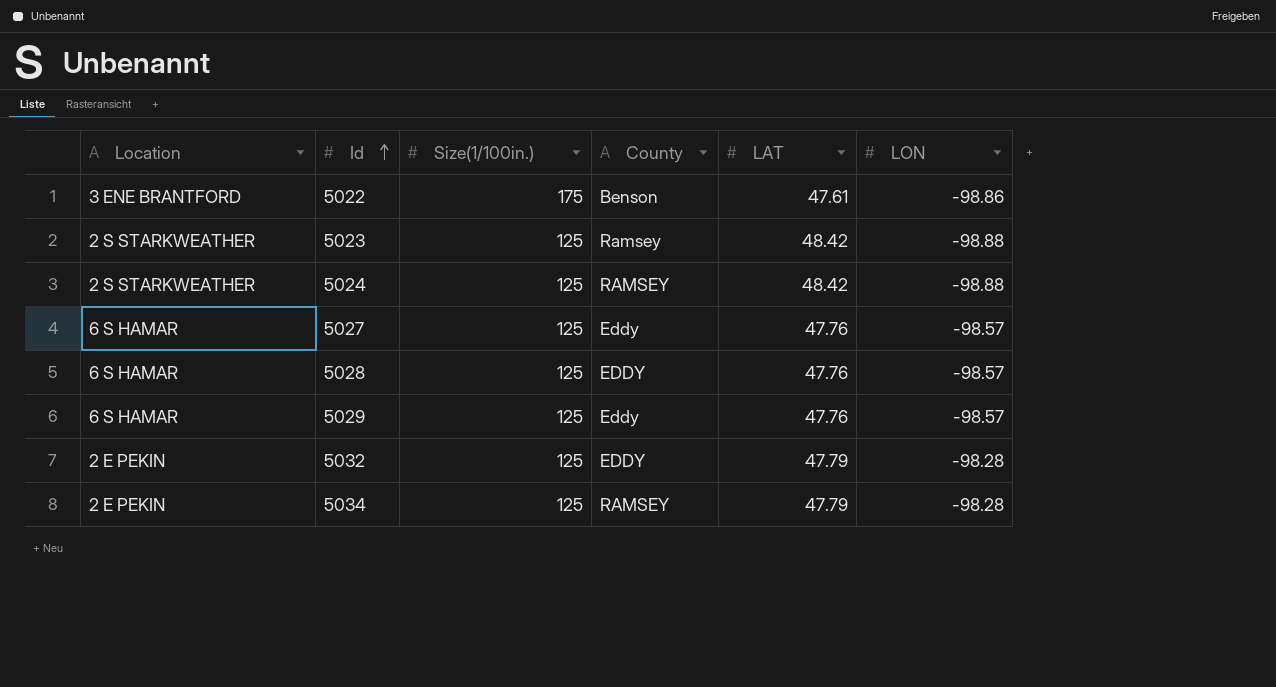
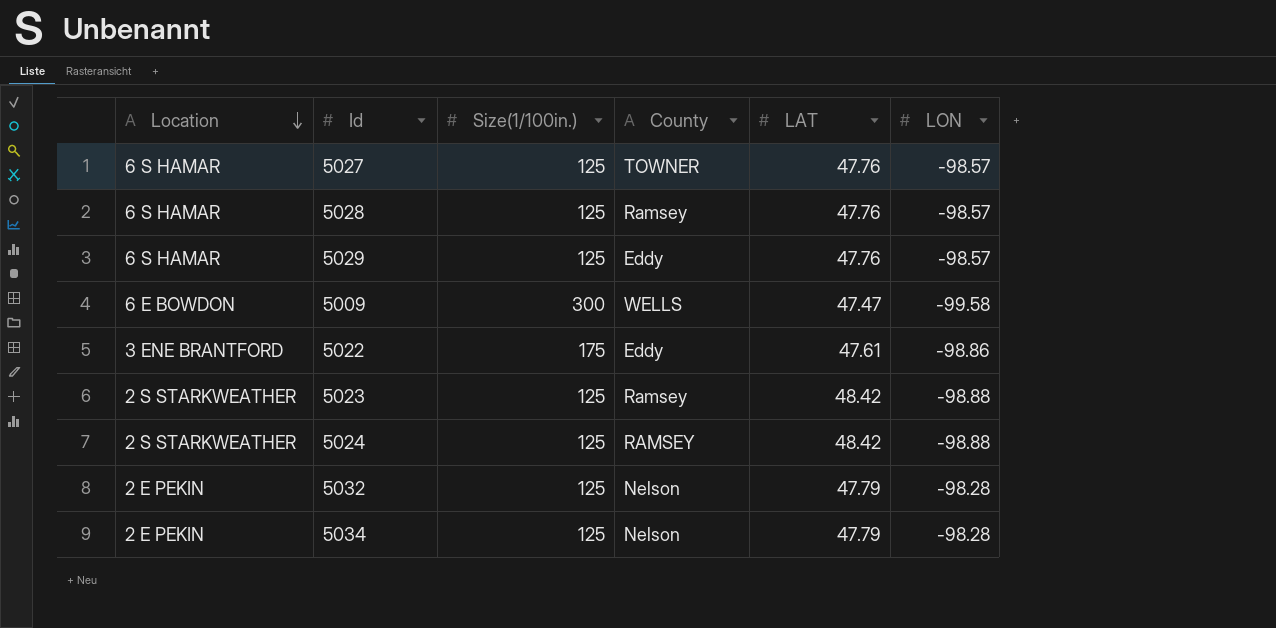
row order: Id ascending -> Location descending
5027 | County: Eddy -> TOWNER
5028 | County: EDDY -> Ramsey
row 5009: none -> 6 E BOWDON | 300 | WELLS | 47.47 | -99.58
5022 | County: Benson -> Eddy
5032 | County: EDDY -> Nelson
5034 | County: RAMSEY -> Nelson

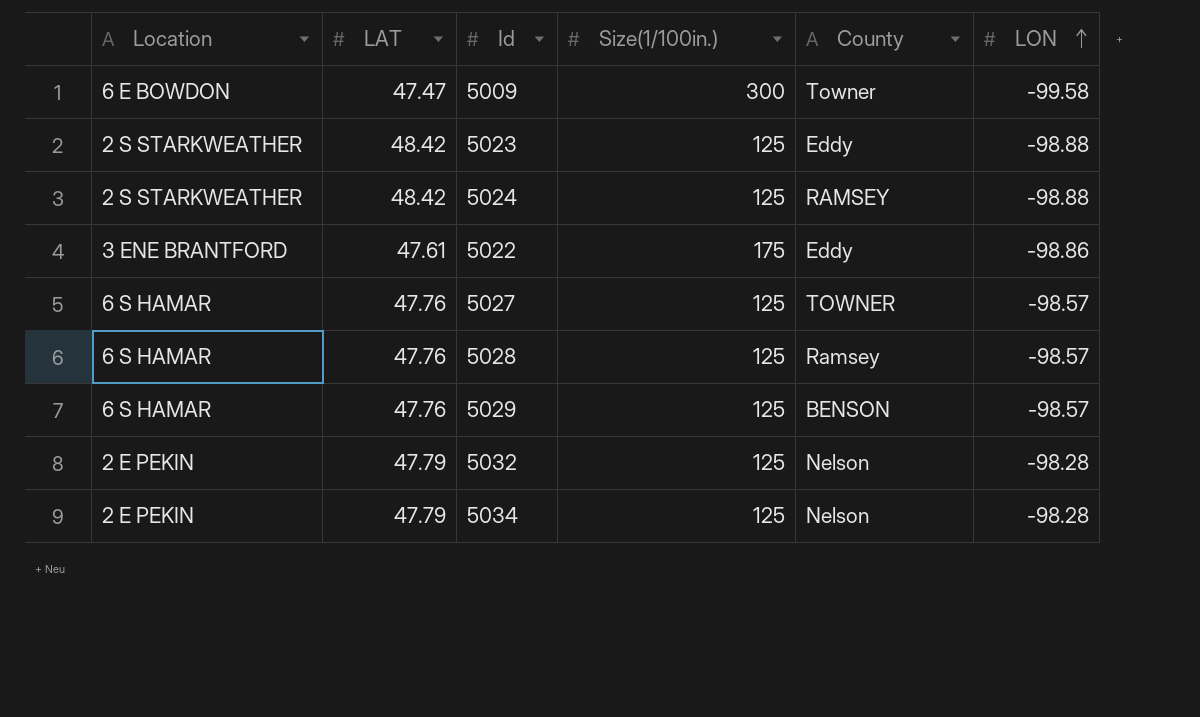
row order: Location descending -> LON ascending
column LAT | position: 5 -> 2
5009 | County: WELLS -> Towner
5023 | County: Ramsey -> Eddy
5029 | County: Eddy -> BENSON

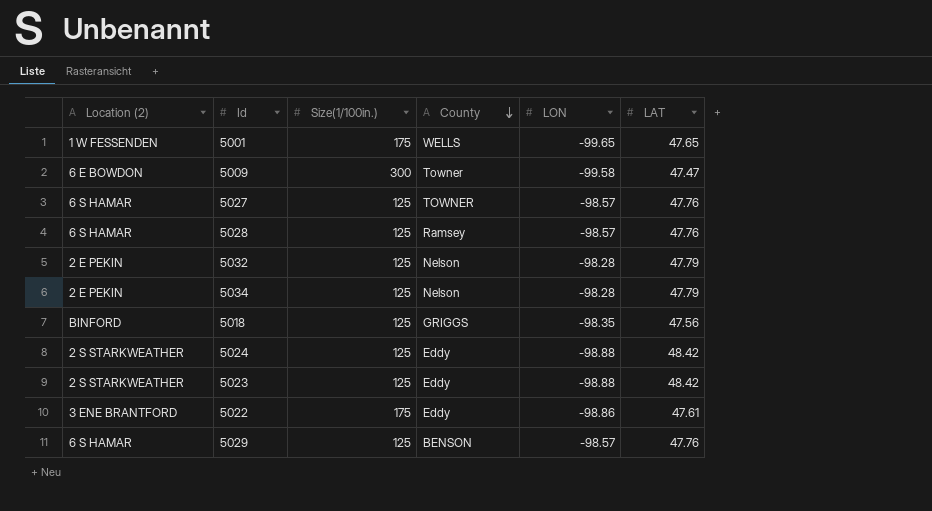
row order: LON ascending -> County descending
column name: Location -> Location (2)
column LAT | position: 2 -> 6
row 5001: none -> 1 W FESSENDEN | 175 | WELLS | -99.65 | 47.65
row 5018: none -> BINFORD | 125 | GRIGGS | -98.35 | 47.56
5024 | County: RAMSEY -> Eddy

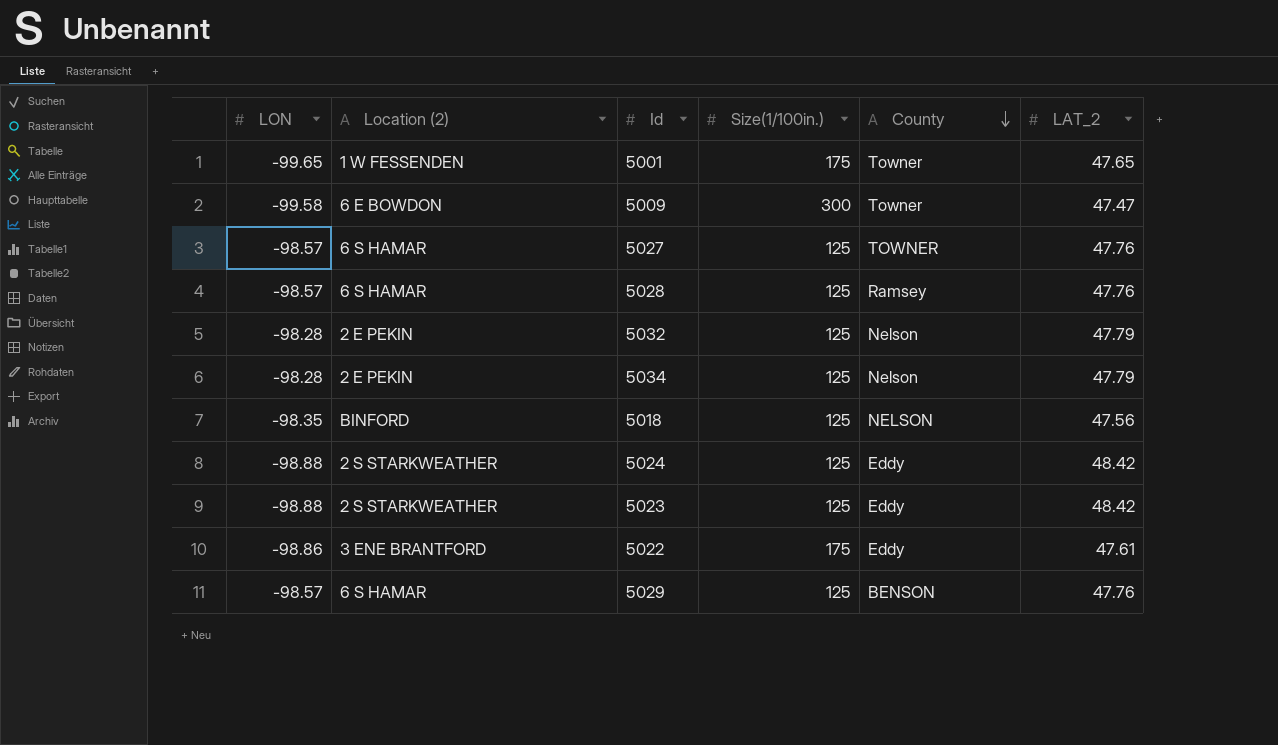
column LON | position: 5 -> 1
column name: LAT -> LAT_2
5001 | County: WELLS -> Towner
5018 | County: GRIGGS -> NELSON

